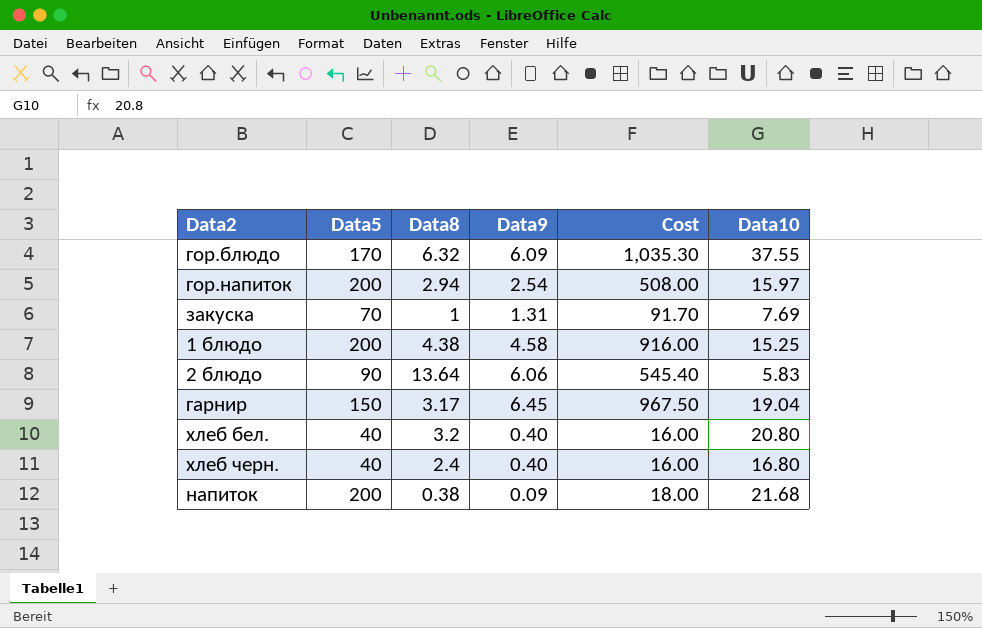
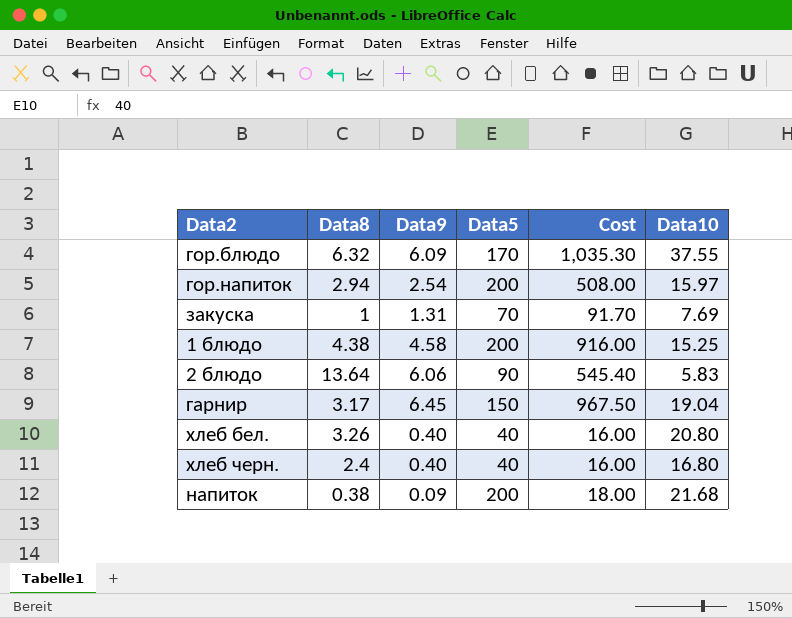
column Data5 | position: 2 -> 4
хлеб бел. | Data8: 3.2 -> 3.26

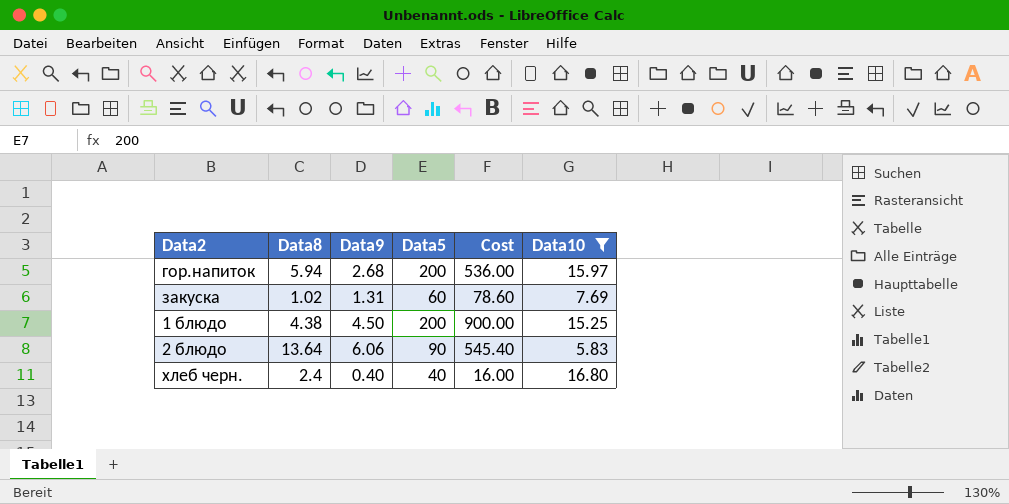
filter: none -> Data10 <= 16.80
гор.напиток | Data8: 2.94 -> 5.94
гор.напиток | Data9: 2.54 -> 2.68
гор.напиток | Cost: 508.00 -> 536.00
закуска | Data8: 1 -> 1.02
закуска | Data5: 70 -> 60
закуска | Cost: 91.70 -> 78.60
1 блюдо | Data9: 4.58 -> 4.50
1 блюдо | Cost: 916.00 -> 900.00

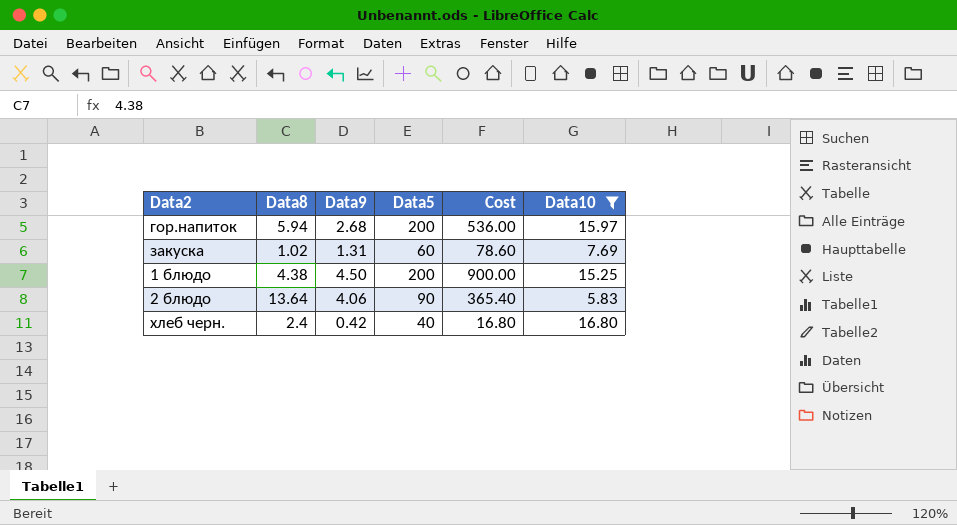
2 блюдо | Data9: 6.06 -> 4.06
2 блюдо | Cost: 545.40 -> 365.40
хлеб черн. | Data9: 0.40 -> 0.42
хлеб черн. | Cost: 16.00 -> 16.80

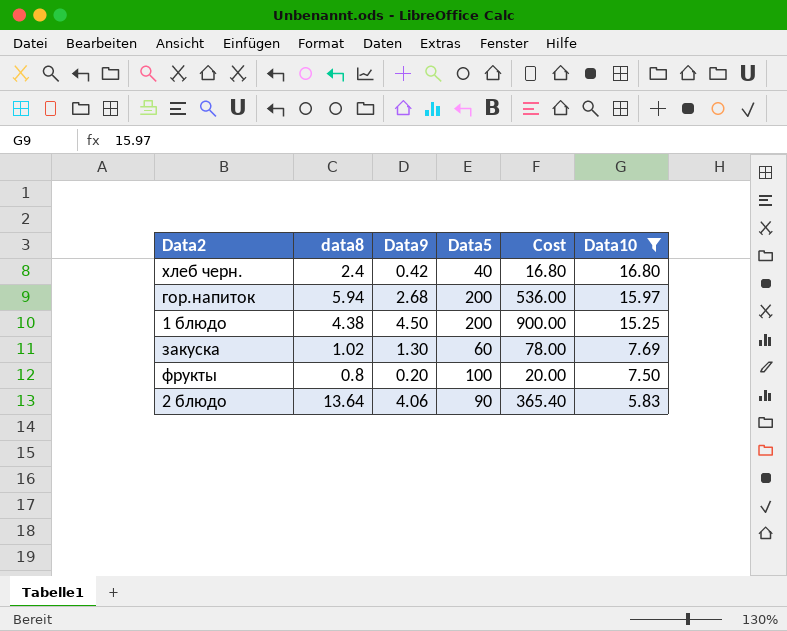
row order: none -> Data10 descending
column name: Data8 -> data8
закуска | Data9: 1.31 -> 1.30
закуска | Cost: 78.60 -> 78.00
row фрукты: none -> 0.8 | 0.20 | 100 | 20.00 | 7.50

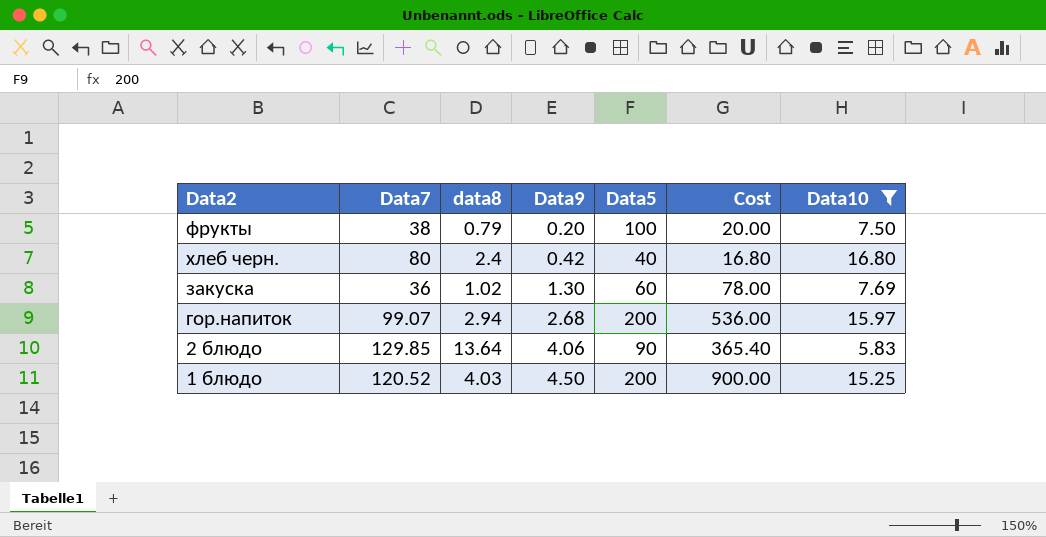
row order: Data10 descending -> Data9 ascending
column Data7 | position: none -> 2
фрукты | data8: 0.8 -> 0.79
гор.напиток | data8: 5.94 -> 2.94
1 блюдо | data8: 4.38 -> 4.03

